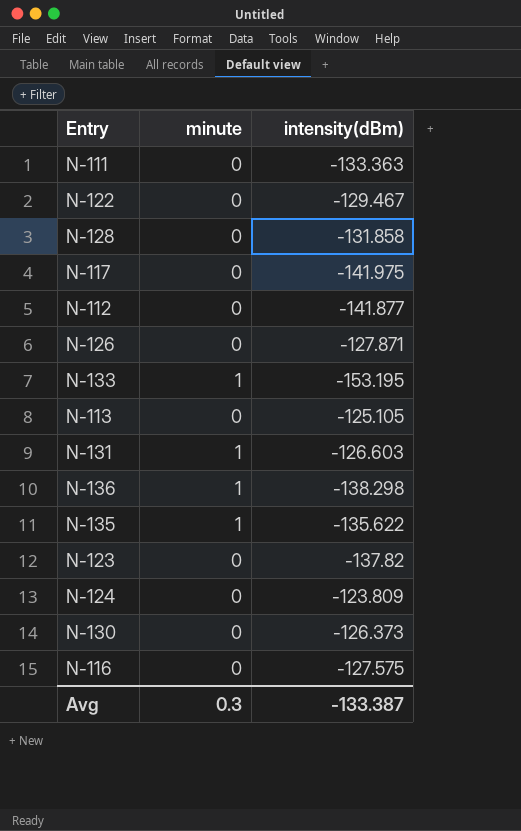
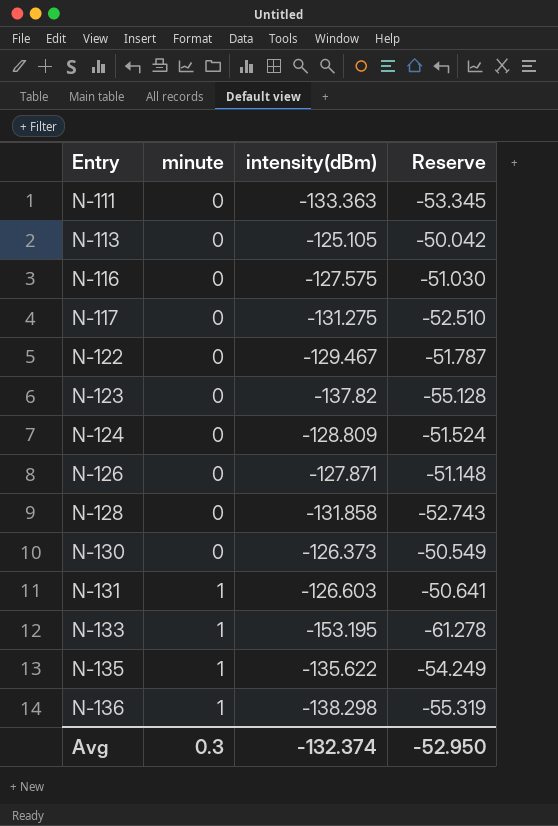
row order: none -> Entry ascending
column Reserve | formula: none -> [intensity(dBm)] * 0.4
row N-112: 0 | -141.877 -> none
N-117 | intensity(dBm): -141.975 -> -131.275
N-124 | intensity(dBm): -123.809 -> -128.809
Avg | intensity(dBm): -133.387 -> -132.374

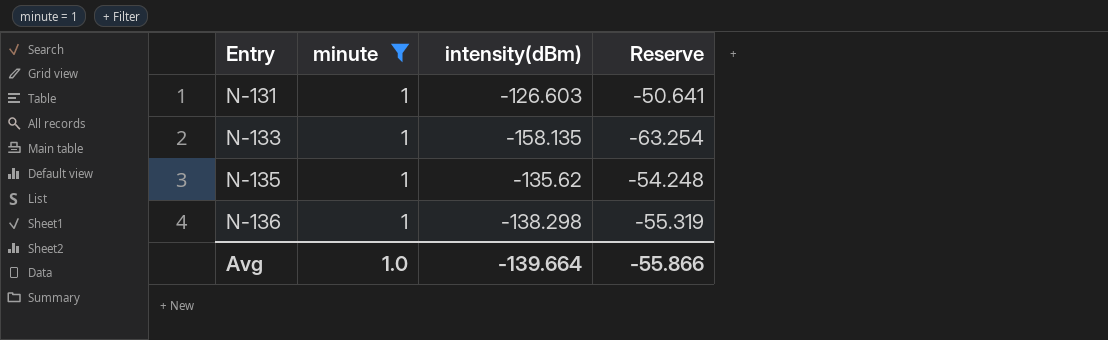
filter: none -> minute = 1
N-133 | intensity(dBm): -153.195 -> -158.135
N-133 | Reserve: -61.278 -> -63.254
N-135 | intensity(dBm): -135.622 -> -135.62
N-135 | Reserve: -54.249 -> -54.248
Avg | minute: 0.3 -> 1.0
Avg | intensity(dBm): -132.374 -> -139.664
Avg | Reserve: -52.950 -> -55.866

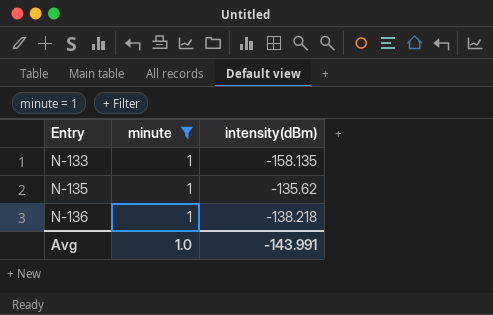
column Reserve | formula: [intensity(dBm)] * 0.4 -> none
row N-131: 1 | -126.603 | -50.641 -> none
N-136 | intensity(dBm): -138.298 -> -138.218
Avg | intensity(dBm): -139.664 -> -143.991

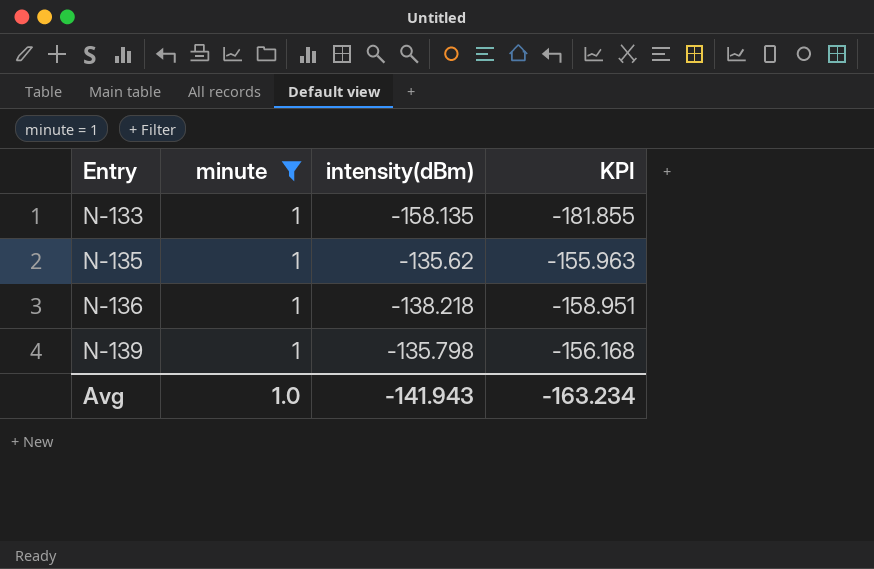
column KPI | formula: none -> [intensity(dBm)] * 1.15
row N-139: none -> 1 | -135.798 | -156.168
Avg | intensity(dBm): -143.991 -> -141.943

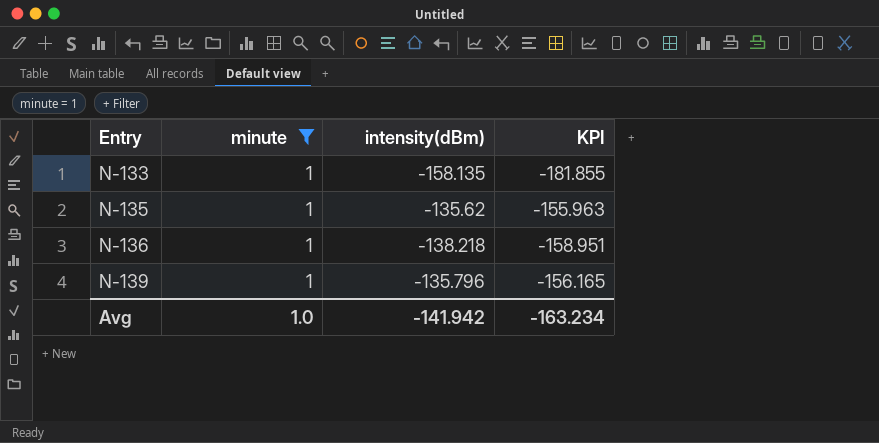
N-139 | intensity(dBm): -135.798 -> -135.796
N-139 | KPI: -156.168 -> -156.165
Avg | intensity(dBm): -141.943 -> -141.942

